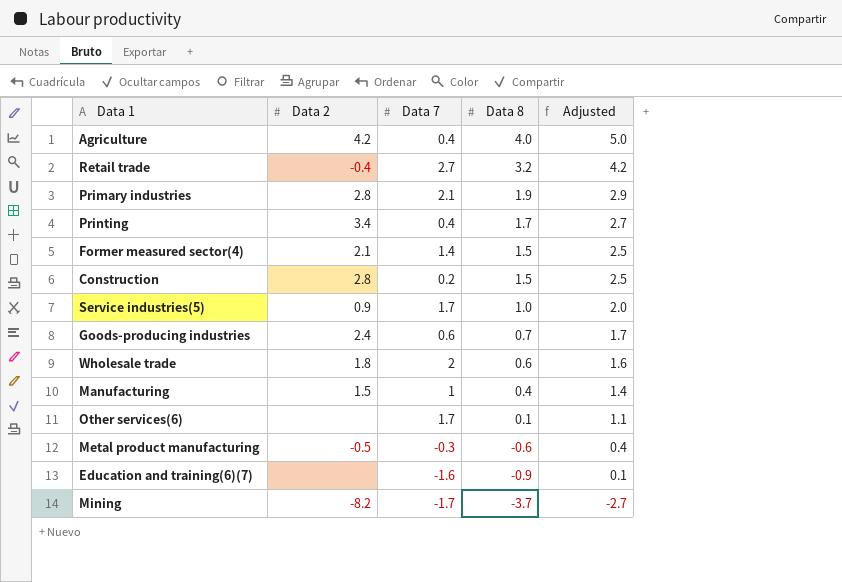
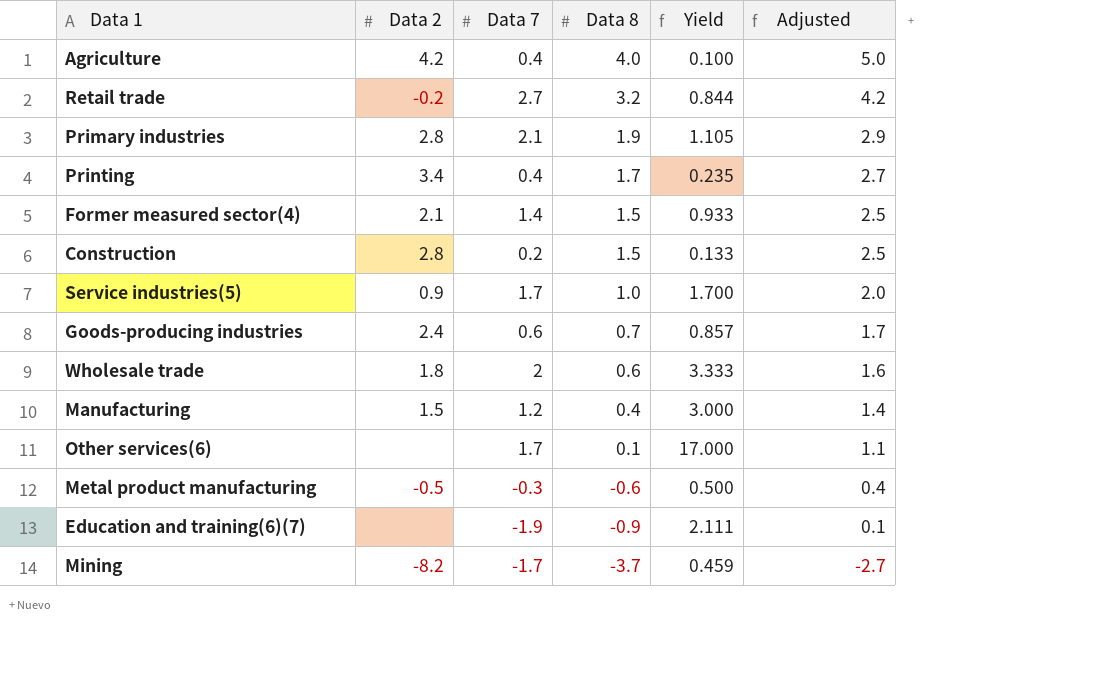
column Yield | formula: none -> [Data 7] / [Data 8]
Retail trade | Data 2: -0.4 -> -0.2
Manufacturing | Data 7: 1 -> 1.2
Education and training(6)(7) | Data 7: -1.6 -> -1.9

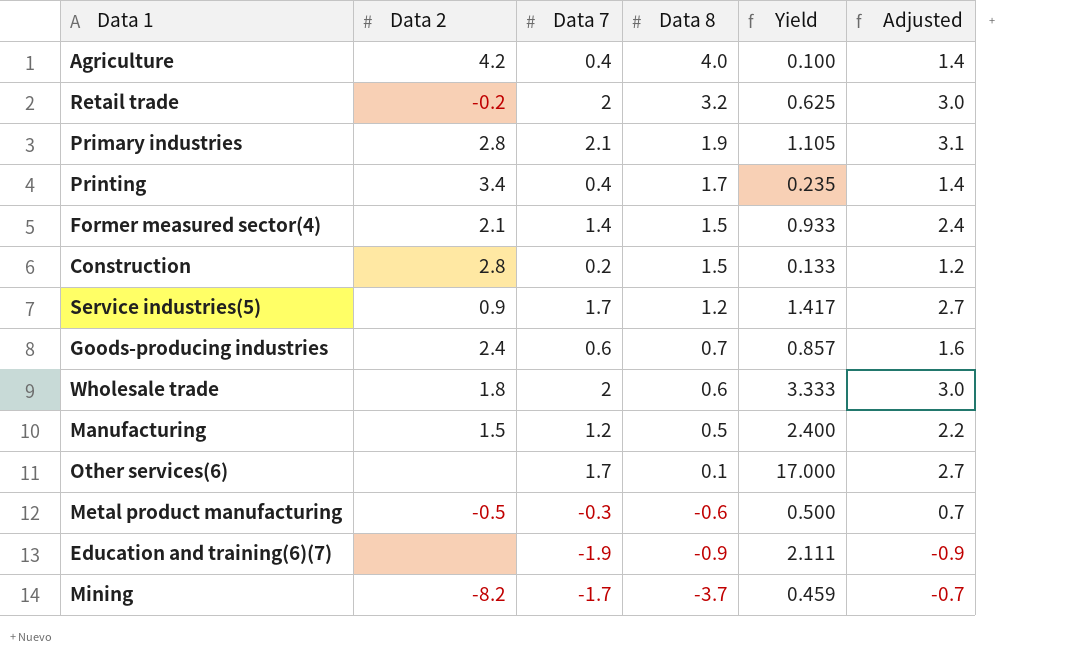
column Adjusted | formula: [Data 8] + 1 -> [Data 7] + 1
Retail trade | Data 7: 2.7 -> 2
Retail trade | Yield: 0.844 -> 0.625
Service industries(5) | Data 8: 1.0 -> 1.2
Service industries(5) | Yield: 1.700 -> 1.417
Manufacturing | Data 8: 0.4 -> 0.5
Manufacturing | Yield: 3.000 -> 2.400

